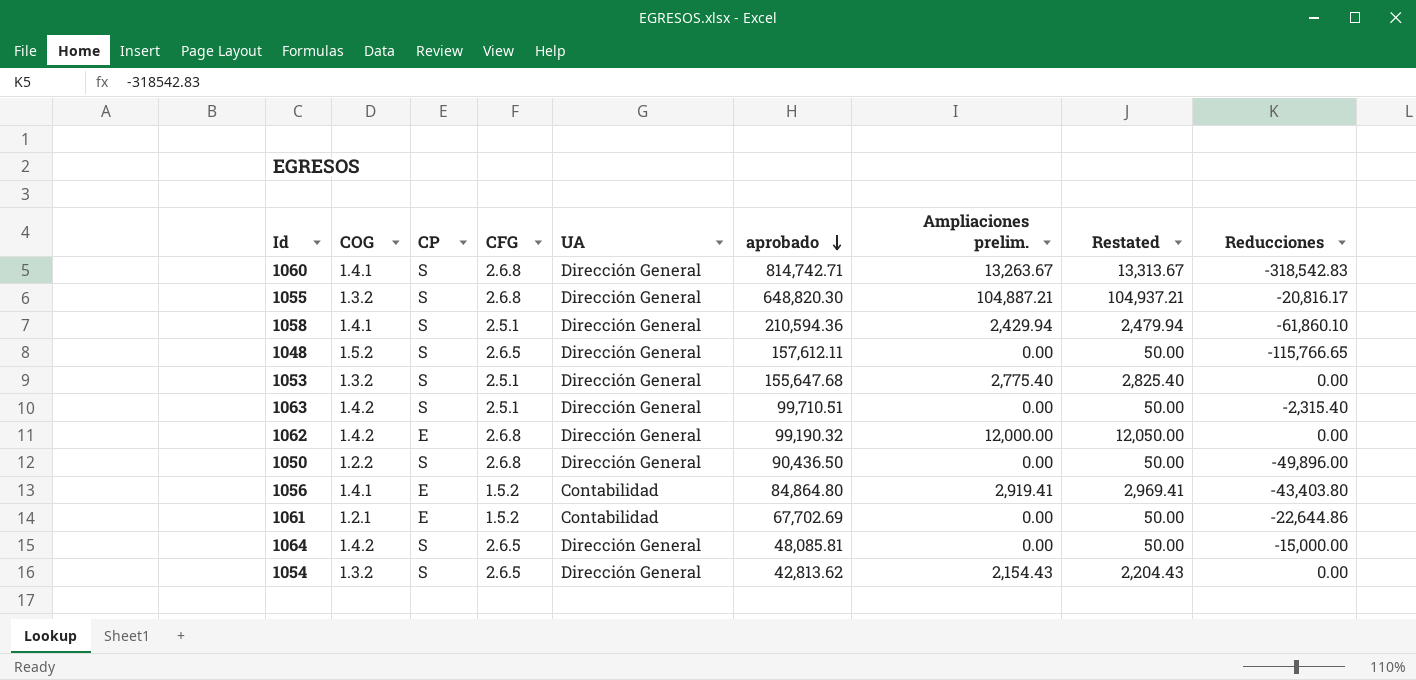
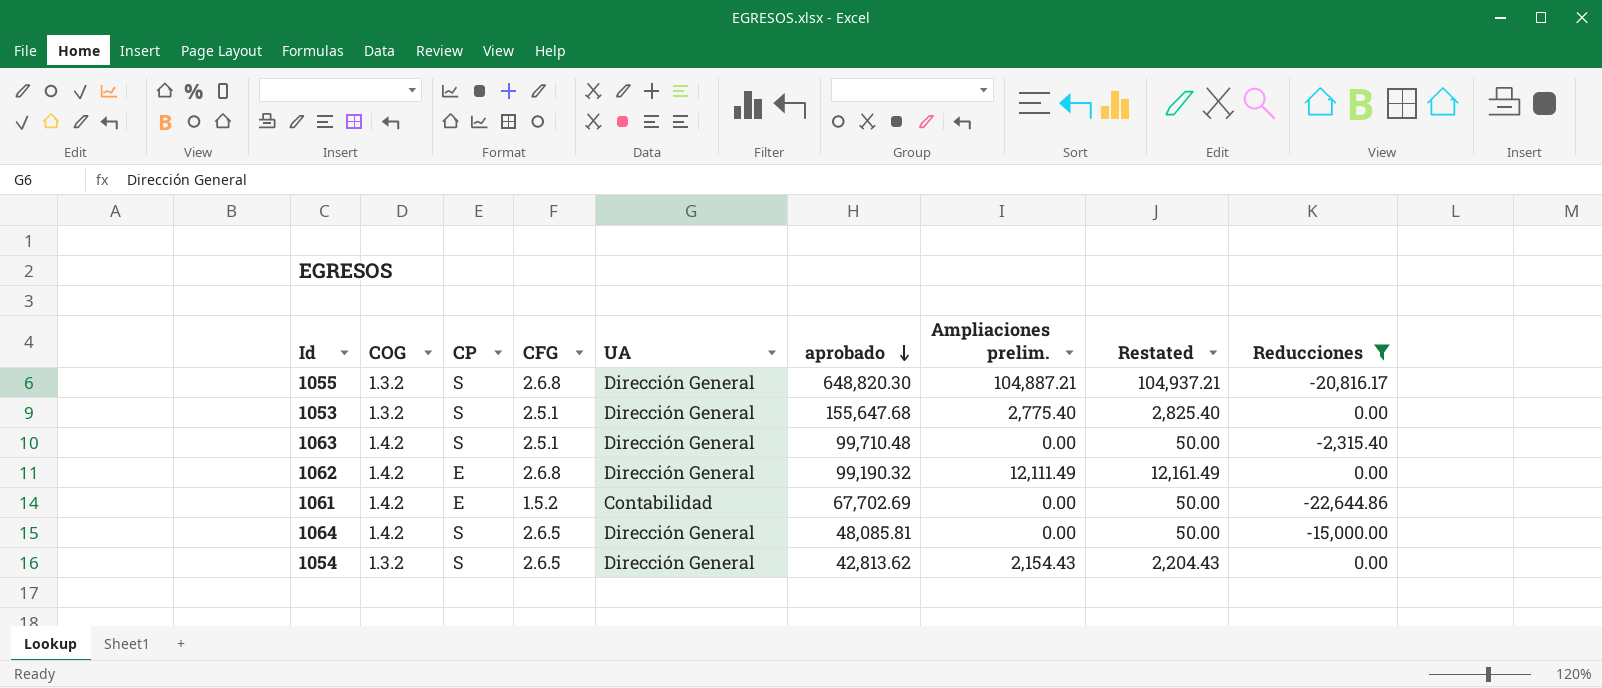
filter: none -> Reducciones >= -22,644.86
1063 | aprobado: 99,710.51 -> 99,710.48
1062 | Ampliaciones prelim.: 12,000.00 -> 12,111.49
1062 | Restated: 12,050.00 -> 12,161.49
1061 | COG: 1.2.1 -> 1.4.2

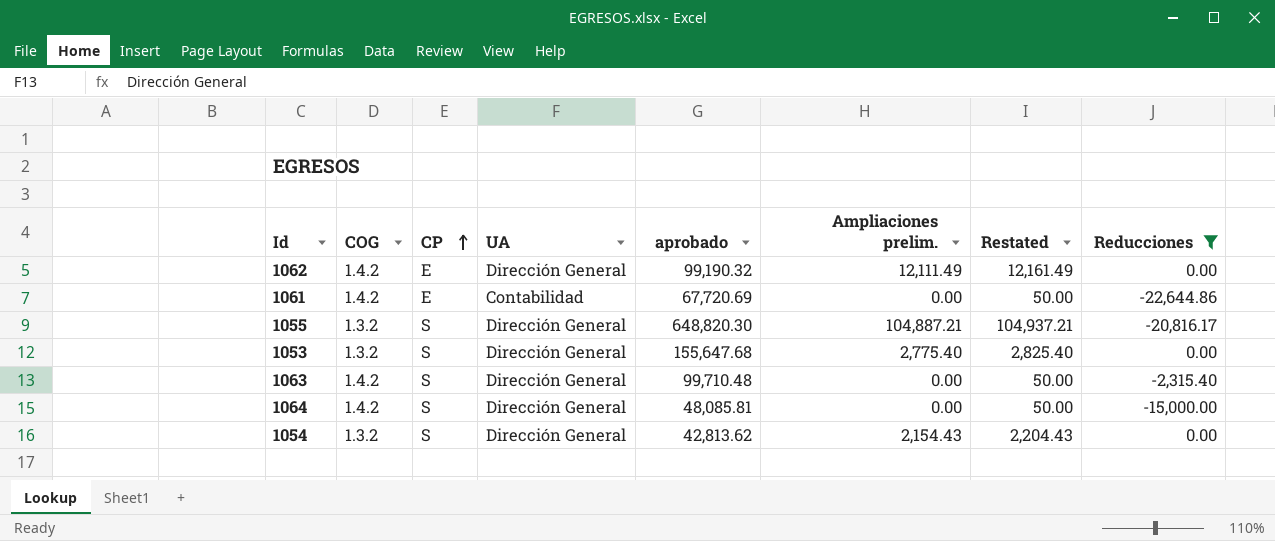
row order: aprobado descending -> CP ascending
column CFG | position: 4 -> none
1061 | aprobado: 67,702.69 -> 67,720.69

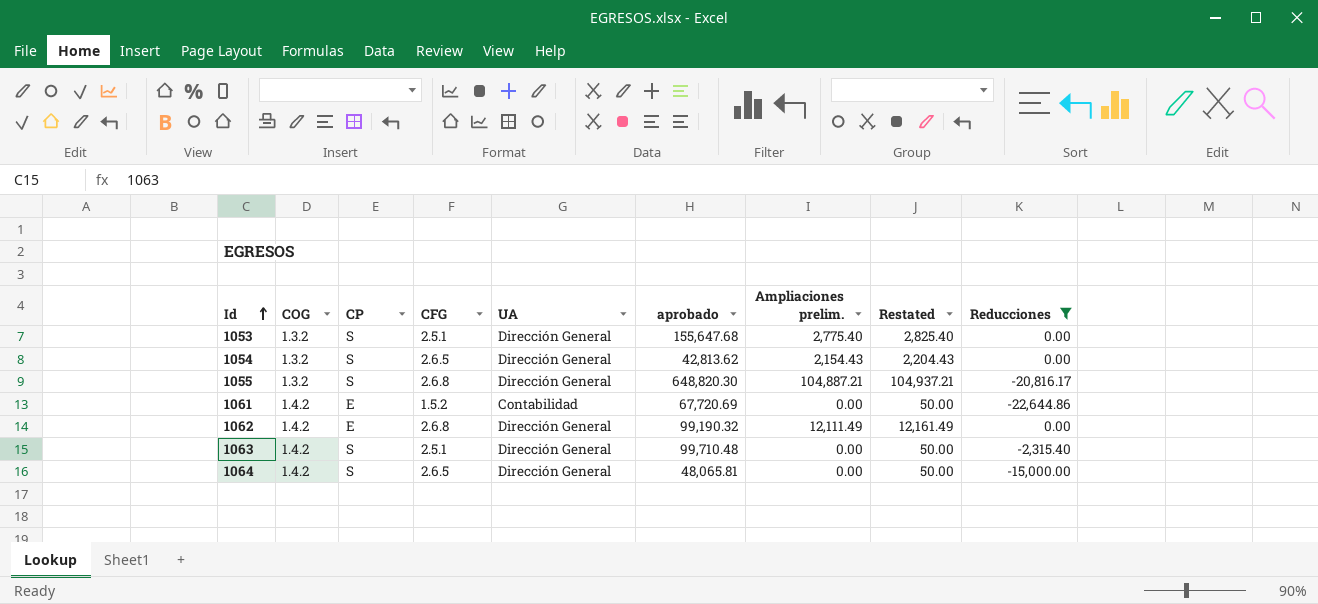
row order: CP ascending -> Id ascending
column CFG | position: none -> 4
1064 | aprobado: 48,085.81 -> 48,065.81

